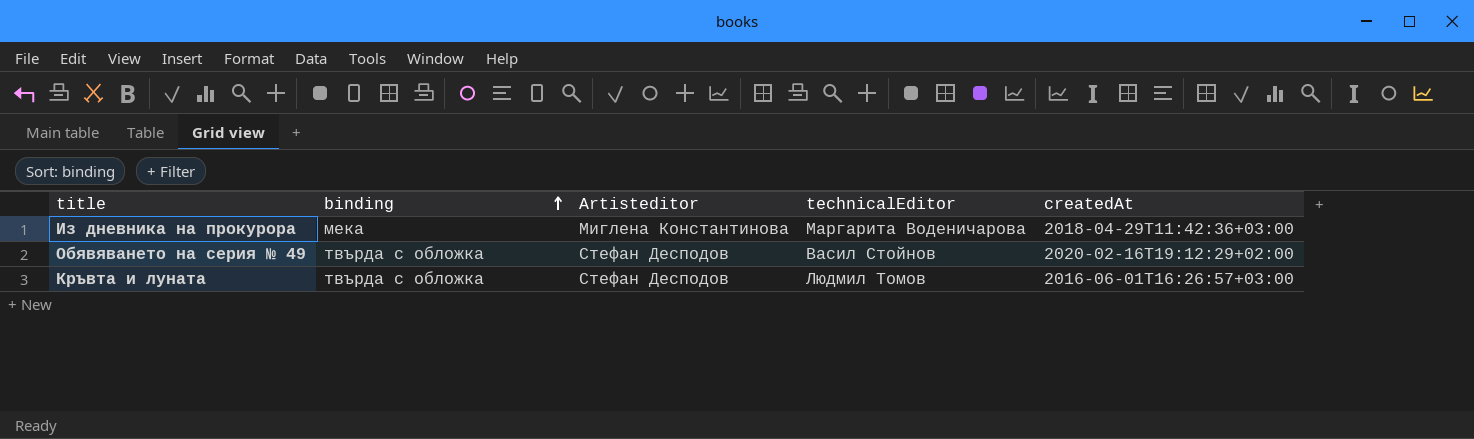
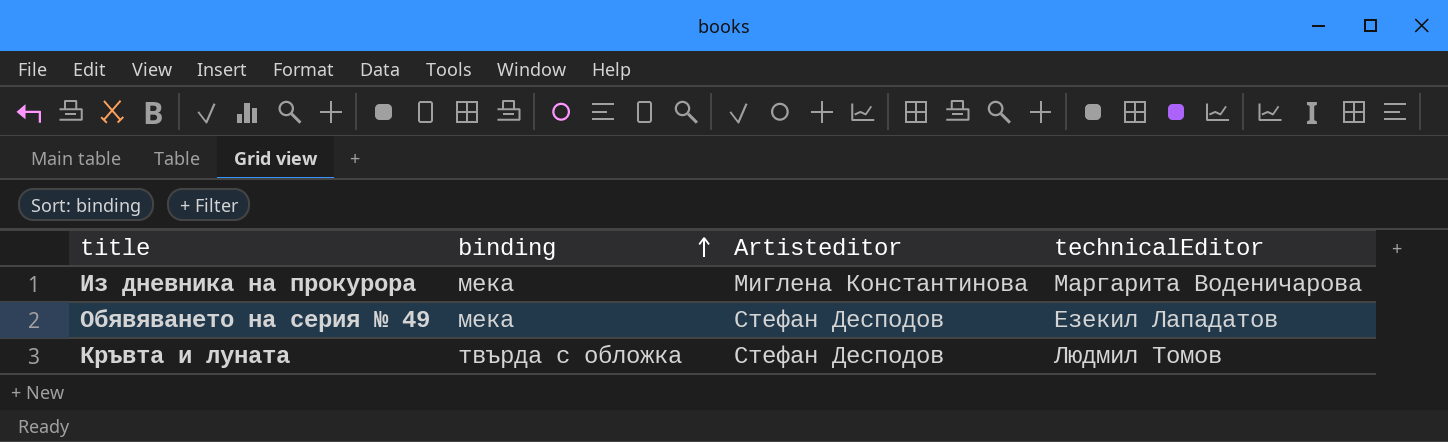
column createdAt | position: 5 -> none
Обявяването на серия № 49 | binding: твърда с обложка -> мека
Обявяването на серия № 49 | technicalEditor: Васил Стойнов -> Езекил Лападатов

